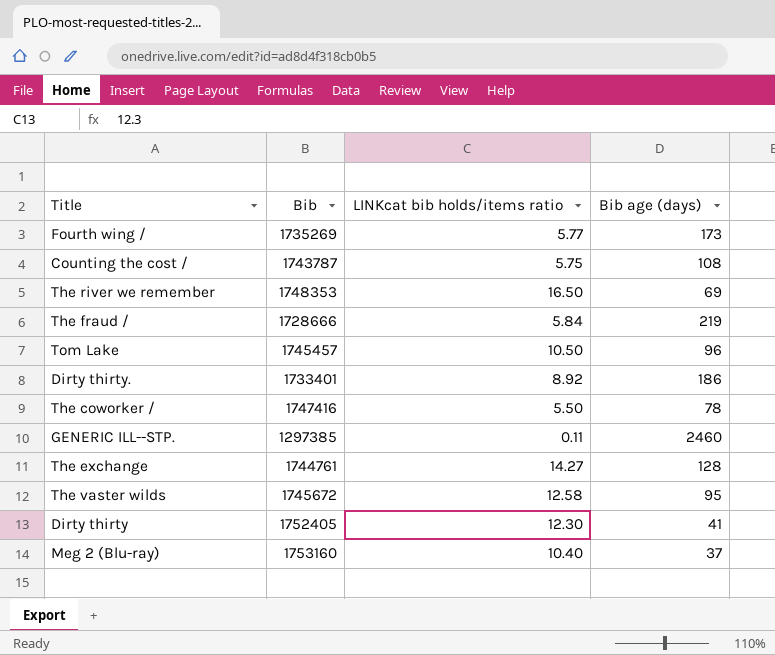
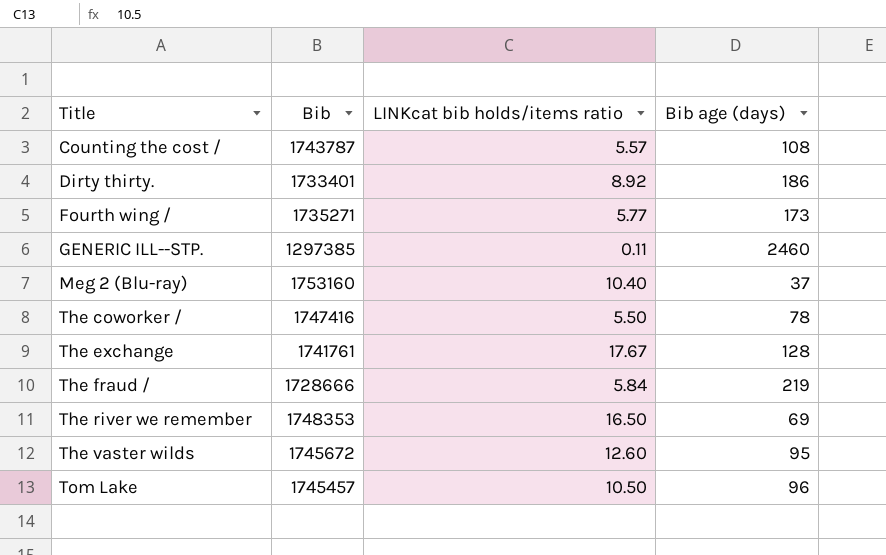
row order: none -> Title ascending
row Dirty thirty: 1752405 | 12.30 | 41 -> none
Counting the cost / | LINKcat bib holds/items ratio: 5.75 -> 5.57
Fourth wing / | Bib: 1735269 -> 1735271
The exchange | Bib: 1744761 -> 1741761
The exchange | LINKcat bib holds/items ratio: 14.27 -> 17.67
The vaster wilds | LINKcat bib holds/items ratio: 12.58 -> 12.60

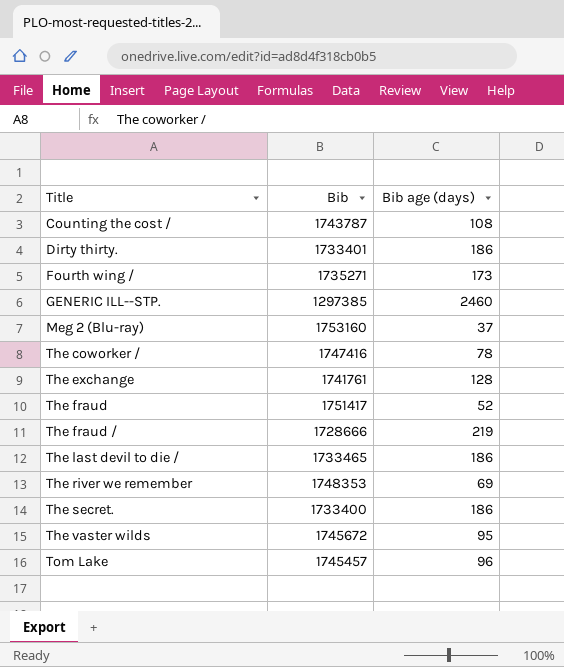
column LINKcat bib holds/items ratio | position: 3 -> none
row The fraud: none -> 1751417 | 52
row The last devil to die /: none -> 1733465 | 186
row The secret.: none -> 1733400 | 186

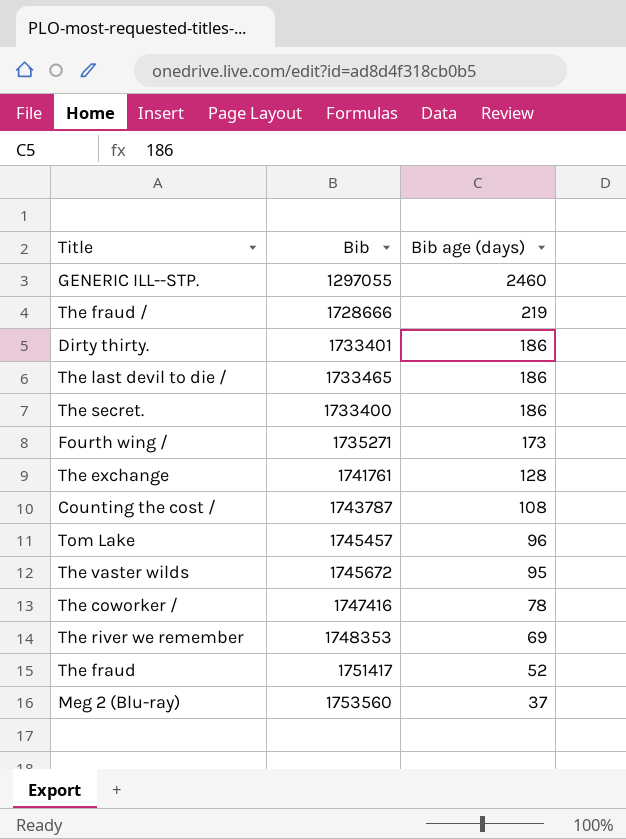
row order: Title ascending -> Bib age (days) descending
GENERIC ILL--STP. | Bib: 1297385 -> 1297055
Meg 2 (Blu-ray) | Bib: 1753160 -> 1753560

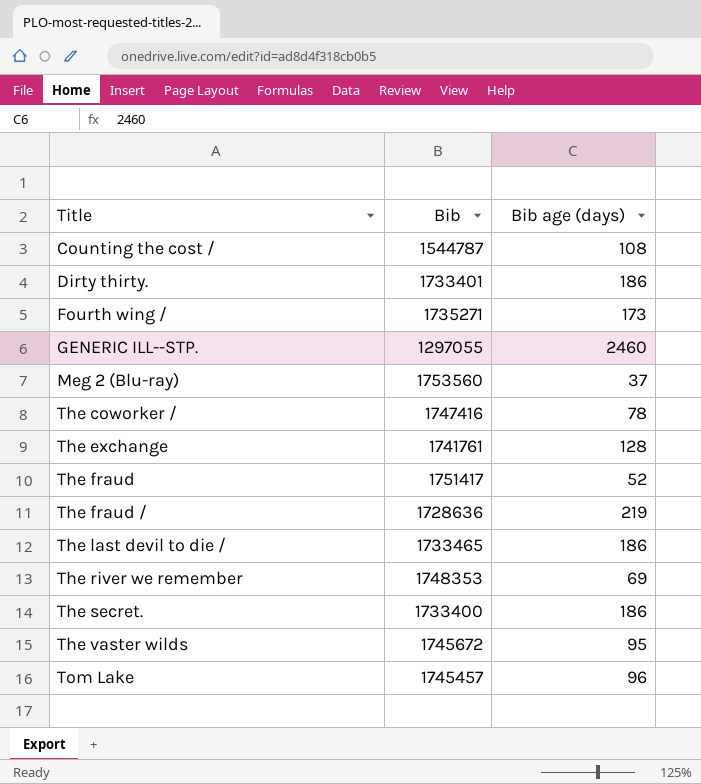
row order: Bib age (days) descending -> Title ascending
Counting the cost / | Bib: 1743787 -> 1544787
The fraud / | Bib: 1728666 -> 1728636

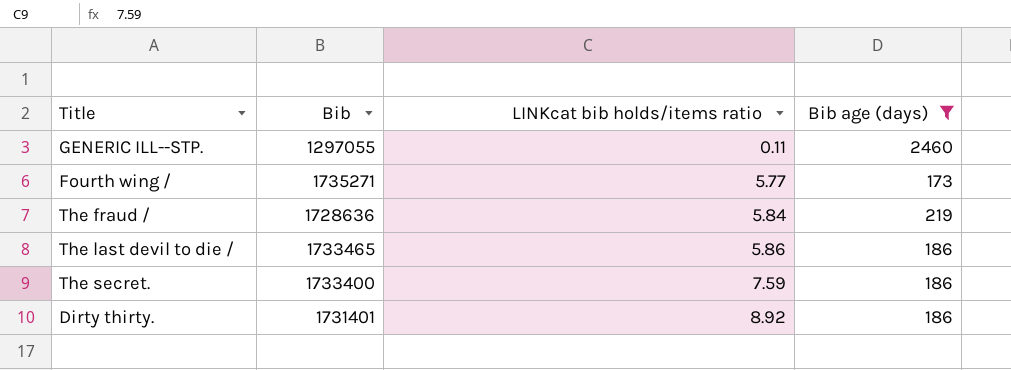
filter: none -> Bib age (days) >= 173
row order: Title ascending -> LINKcat bib holds/items ratio ascending
column LINKcat bib holds/items ratio | position: none -> 3
Dirty thirty. | Bib: 1733401 -> 1731401

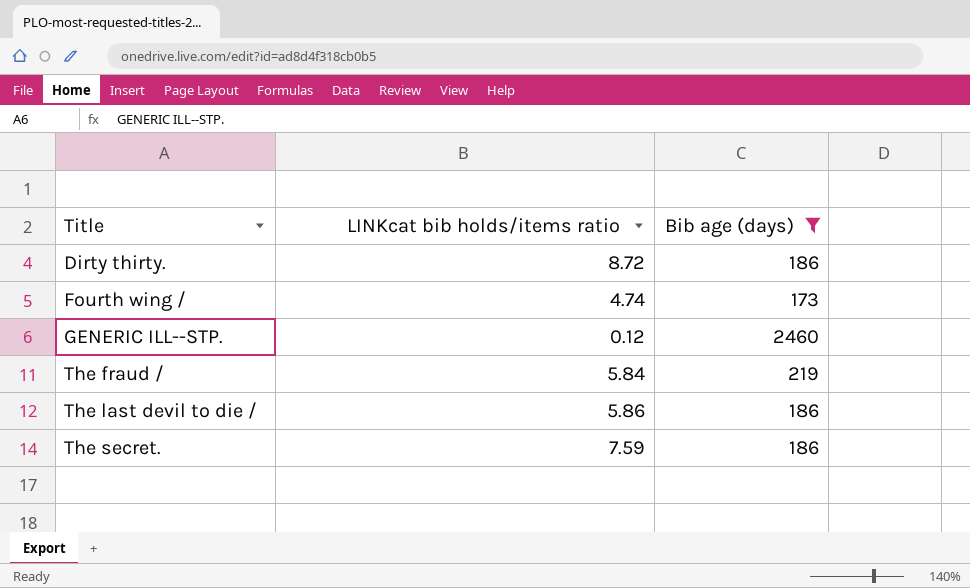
row order: LINKcat bib holds/items ratio ascending -> Title ascending
column Bib | position: 2 -> none
Dirty thirty. | LINKcat bib holds/items ratio: 8.92 -> 8.72
Fourth wing / | LINKcat bib holds/items ratio: 5.77 -> 4.74
GENERIC ILL--STP. | LINKcat bib holds/items ratio: 0.11 -> 0.12

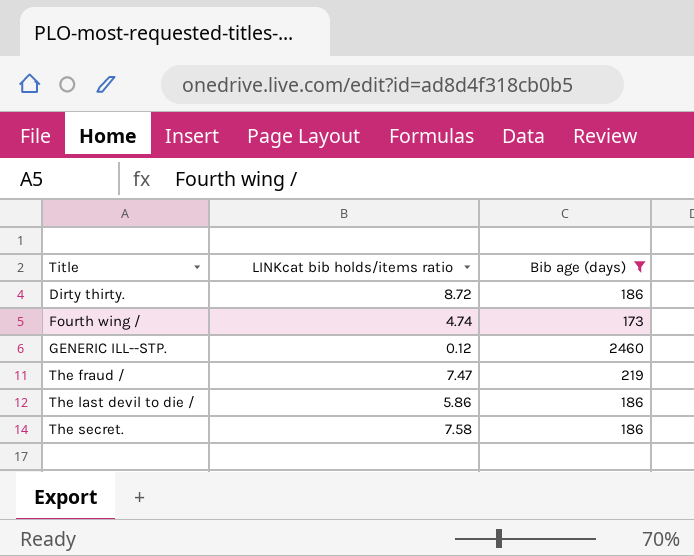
The fraud / | LINKcat bib holds/items ratio: 5.84 -> 7.47
The secret. | LINKcat bib holds/items ratio: 7.59 -> 7.58

